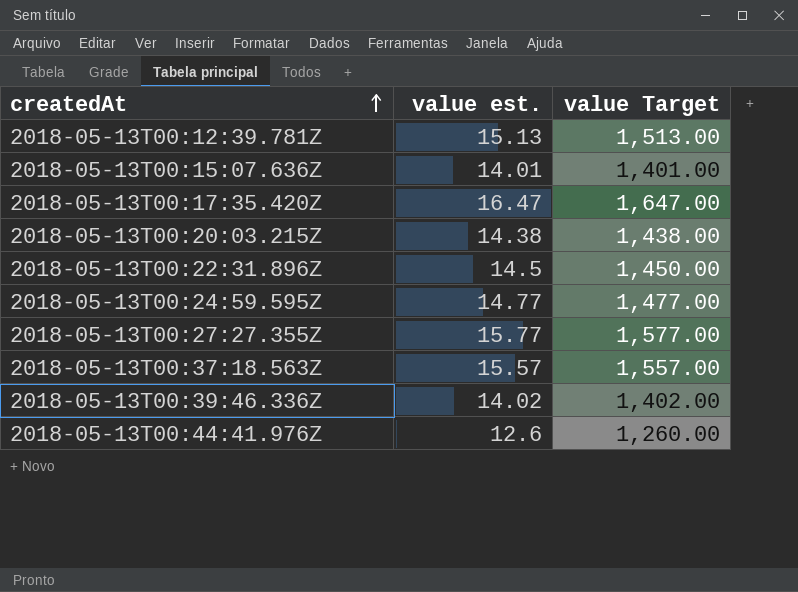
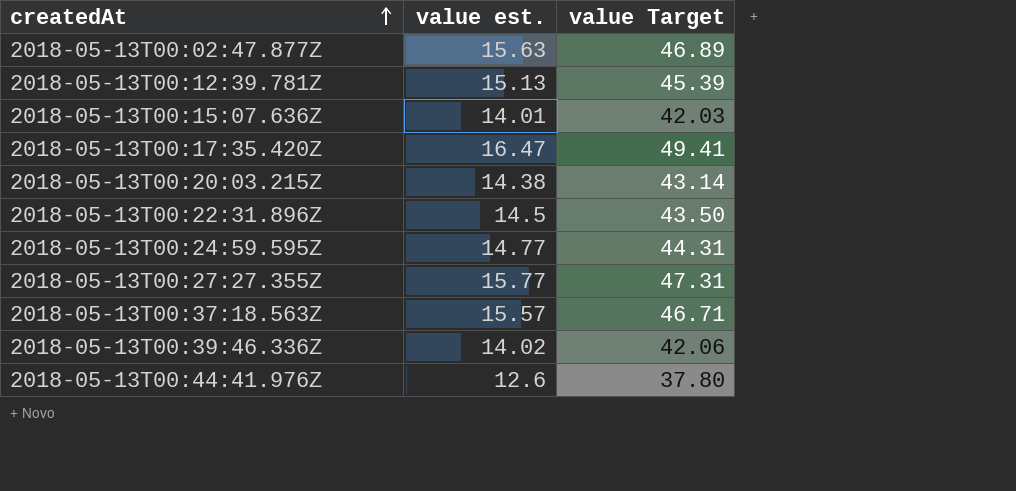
column value Target | formula: [value est.] * 100 -> [value est.] * 3
row 2018-05-13T00:02:47.877Z: none -> 15.63 | 46.89

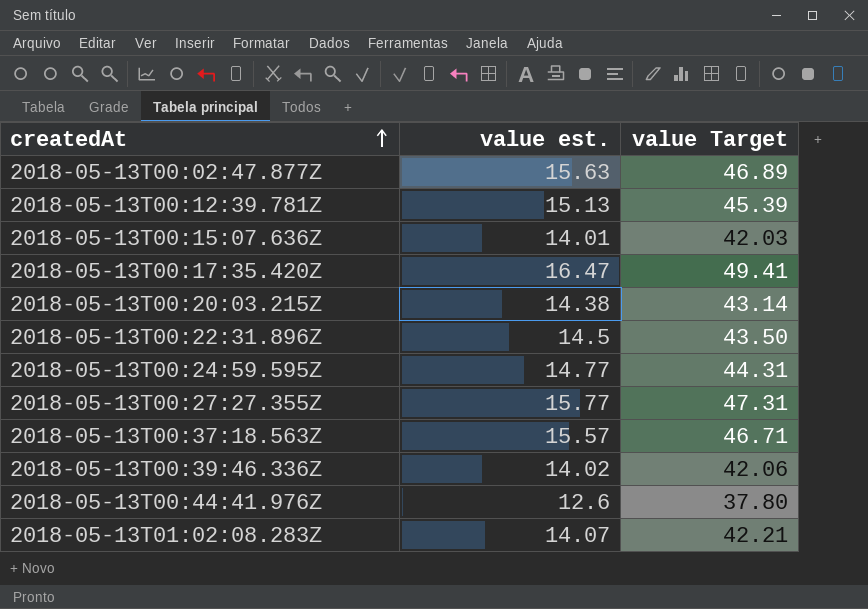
row 2018-05-13T01:02:08.283Z: none -> 14.07 | 42.21

